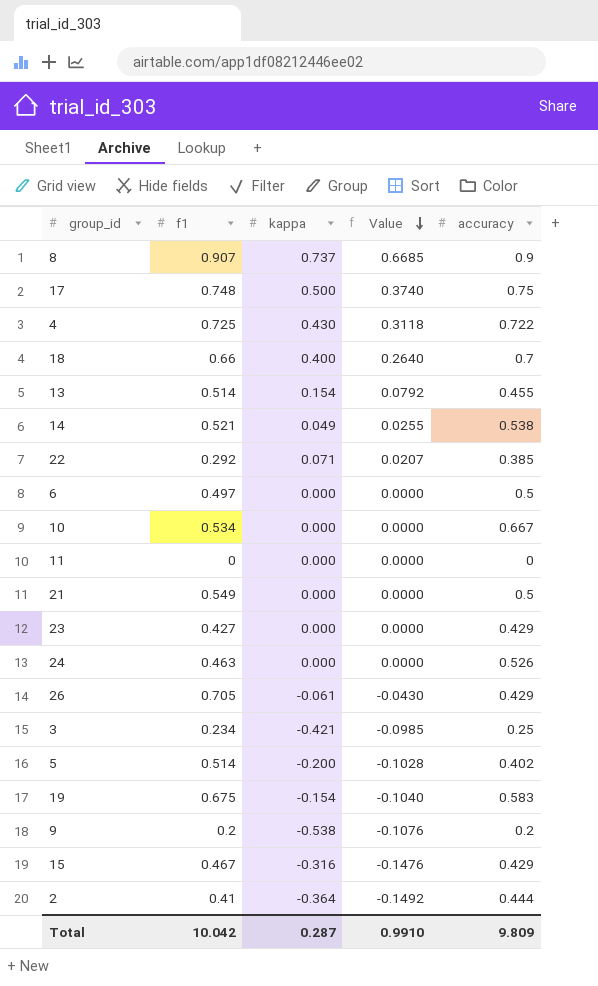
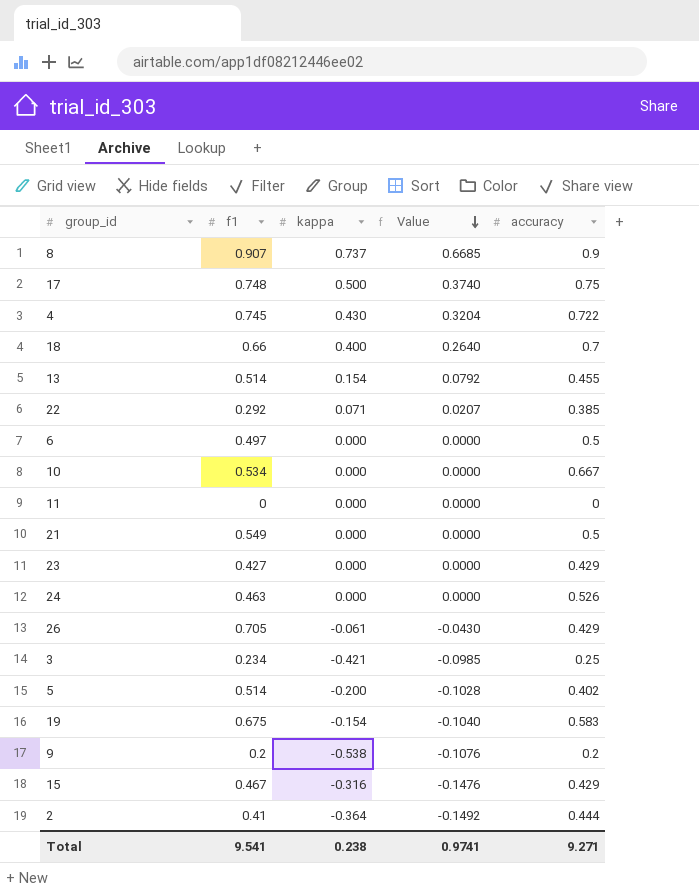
row 14: 0.521 | 0.049 | 0.0255 | 0.538 -> none
4 | f1: 0.725 -> 0.745
4 | Value: 0.3118 -> 0.3204
Total | f1: 10.042 -> 9.541
Total | kappa: 0.287 -> 0.238
Total | Value: 0.9910 -> 0.9741
Total | accuracy: 9.809 -> 9.271

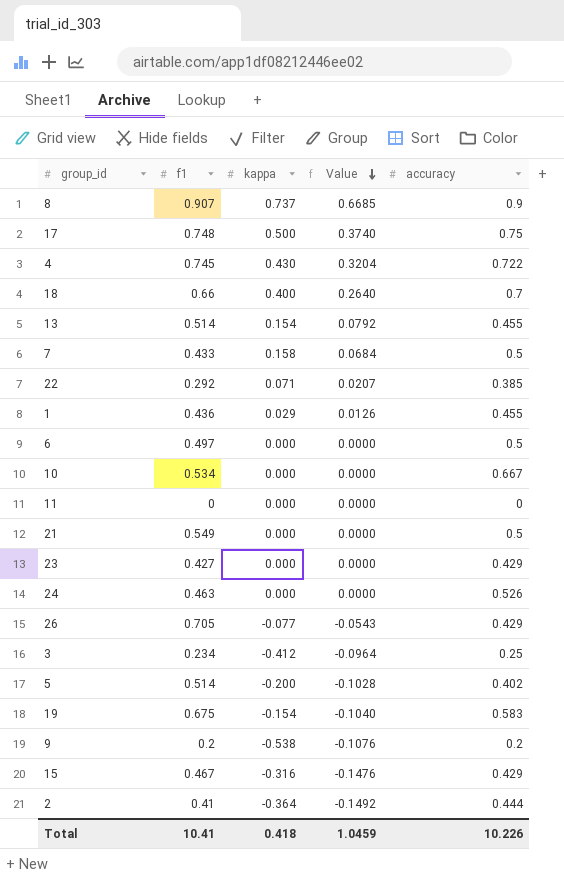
row 7: none -> 0.433 | 0.158 | 0.0684 | 0.5
row 1: none -> 0.436 | 0.029 | 0.0126 | 0.455
26 | kappa: -0.061 -> -0.077
26 | Value: -0.0430 -> -0.0543
3 | kappa: -0.421 -> -0.412
3 | Value: -0.0985 -> -0.0964
Total | f1: 9.541 -> 10.41
Total | kappa: 0.238 -> 0.418
Total | Value: 0.9741 -> 1.0459
Total | accuracy: 9.271 -> 10.226

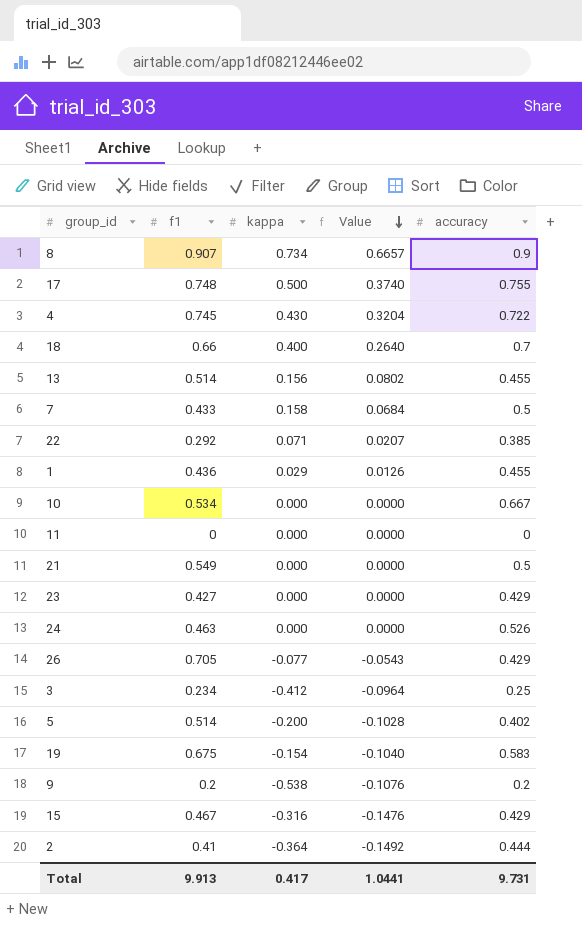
row 6: 0.497 | 0.000 | 0.0000 | 0.5 -> none
8 | kappa: 0.737 -> 0.734
8 | Value: 0.6685 -> 0.6657
17 | accuracy: 0.75 -> 0.755
13 | kappa: 0.154 -> 0.156
13 | Value: 0.0792 -> 0.0802
Total | f1: 10.41 -> 9.913
Total | kappa: 0.418 -> 0.417
Total | Value: 1.0459 -> 1.0441
Total | accuracy: 10.226 -> 9.731

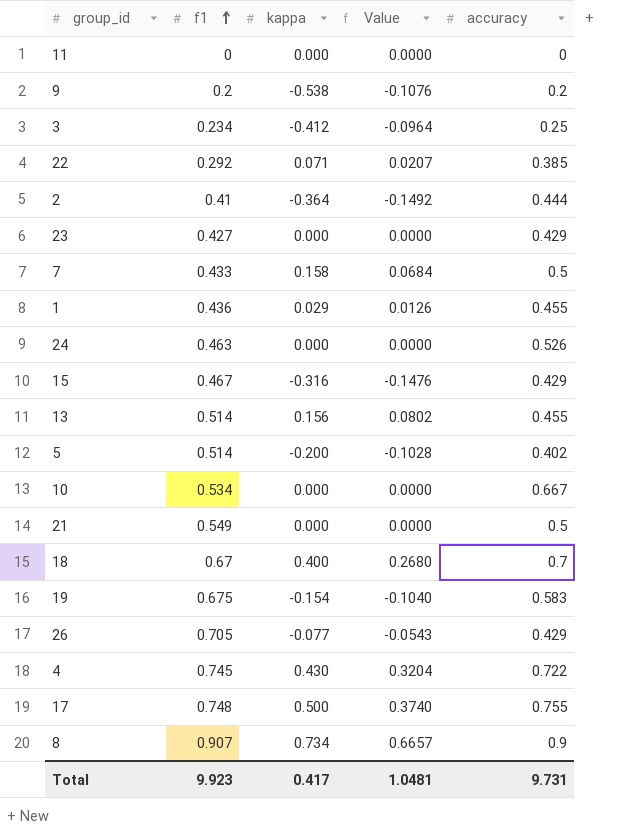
row order: Value descending -> f1 ascending
18 | f1: 0.66 -> 0.67
18 | Value: 0.2640 -> 0.2680
Total | f1: 9.913 -> 9.923
Total | Value: 1.0441 -> 1.0481

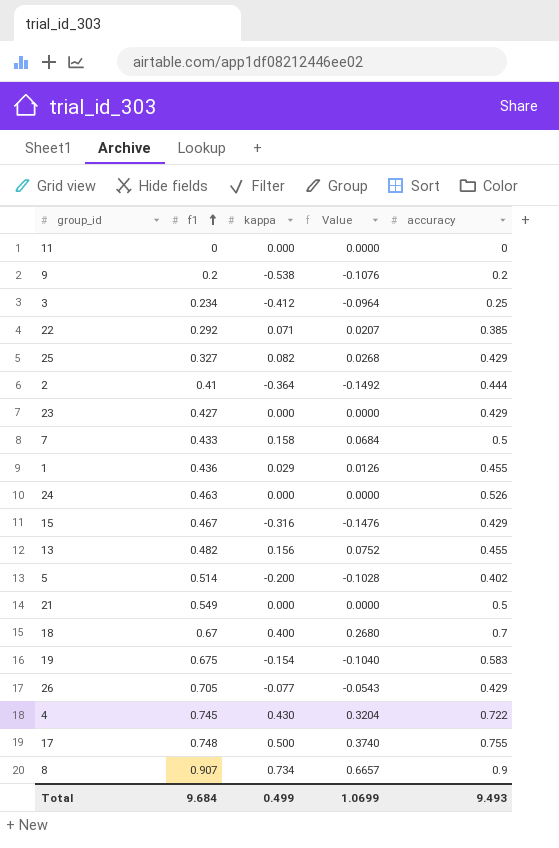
row 10: 0.534 | 0.000 | 0.0000 | 0.667 -> none
row 25: none -> 0.327 | 0.082 | 0.0268 | 0.429
13 | f1: 0.514 -> 0.482
13 | Value: 0.0802 -> 0.0752
Total | f1: 9.923 -> 9.684
Total | kappa: 0.417 -> 0.499
Total | Value: 1.0481 -> 1.0699
Total | accuracy: 9.731 -> 9.493

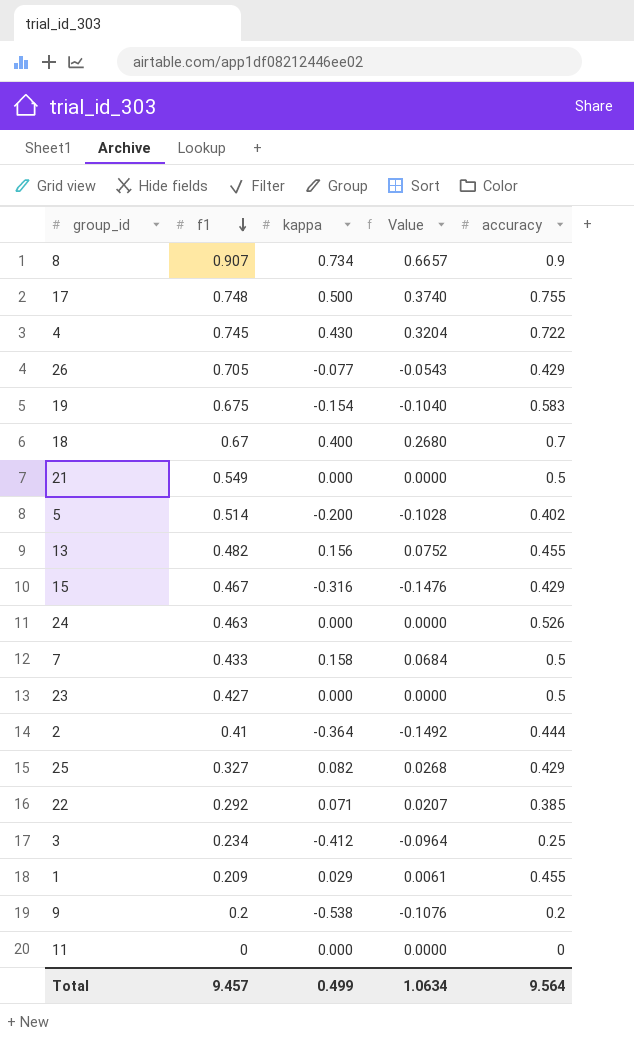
row order: f1 ascending -> f1 descending
23 | accuracy: 0.429 -> 0.5
1 | f1: 0.436 -> 0.209
1 | Value: 0.0126 -> 0.0061
Total | f1: 9.684 -> 9.457
Total | Value: 1.0699 -> 1.0634
Total | accuracy: 9.493 -> 9.564

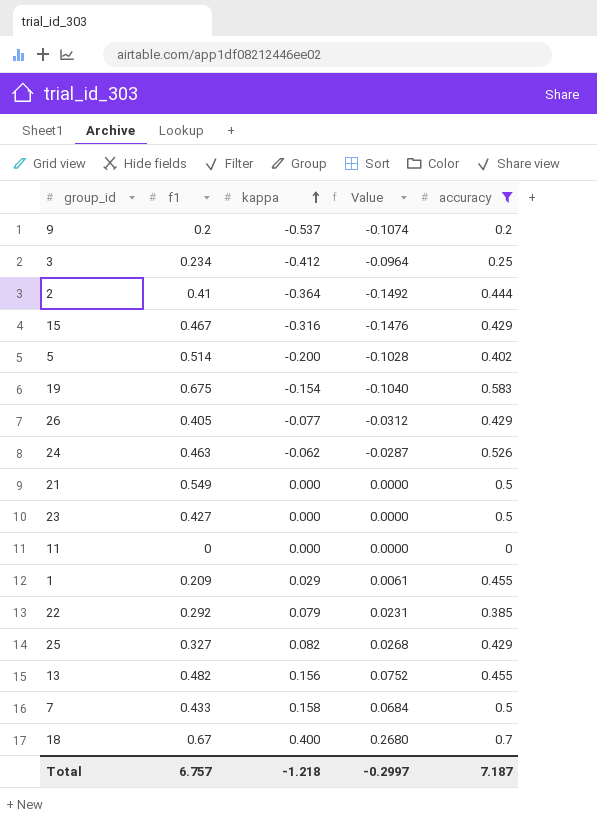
filter: none -> accuracy <= 0.7
row order: f1 descending -> kappa ascending
9 | kappa: -0.538 -> -0.537
9 | Value: -0.1076 -> -0.1074
26 | f1: 0.705 -> 0.405
26 | Value: -0.0543 -> -0.0312
24 | kappa: 0.000 -> -0.062
24 | Value: 0.0000 -> -0.0287
22 | kappa: 0.071 -> 0.079
22 | Value: 0.0207 -> 0.0231
Total | f1: 9.457 -> 6.757
Total | kappa: 0.499 -> -1.218
Total | Value: 1.0634 -> -0.2997
Total | accuracy: 9.564 -> 7.187

